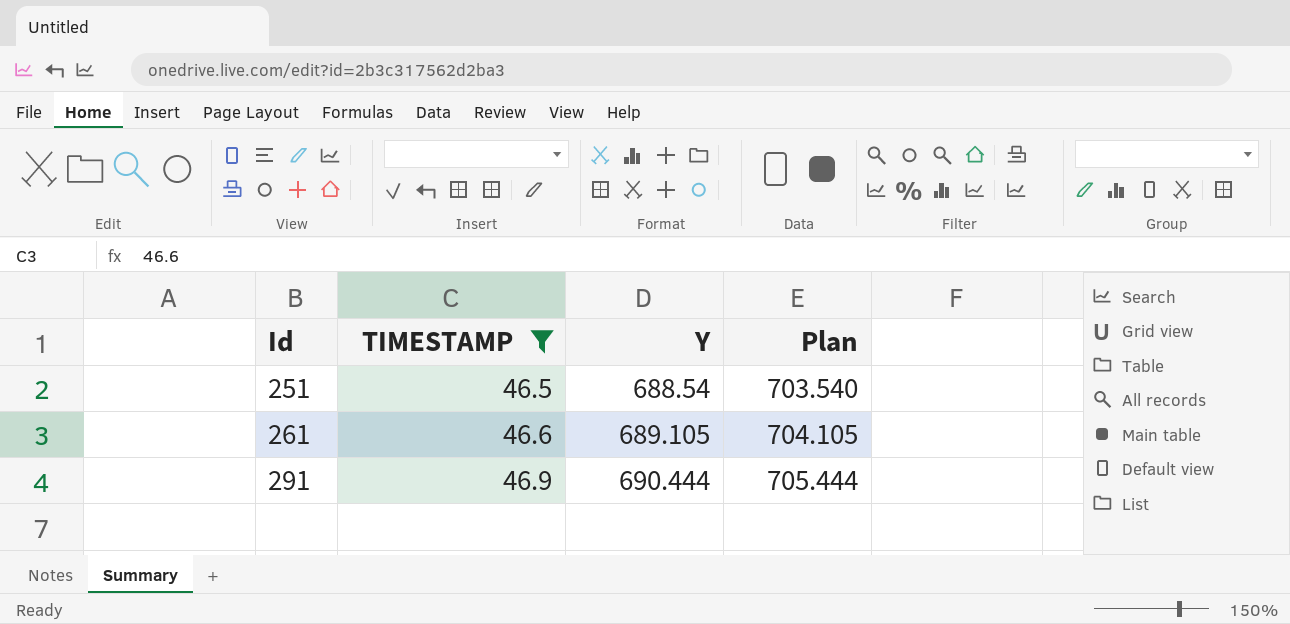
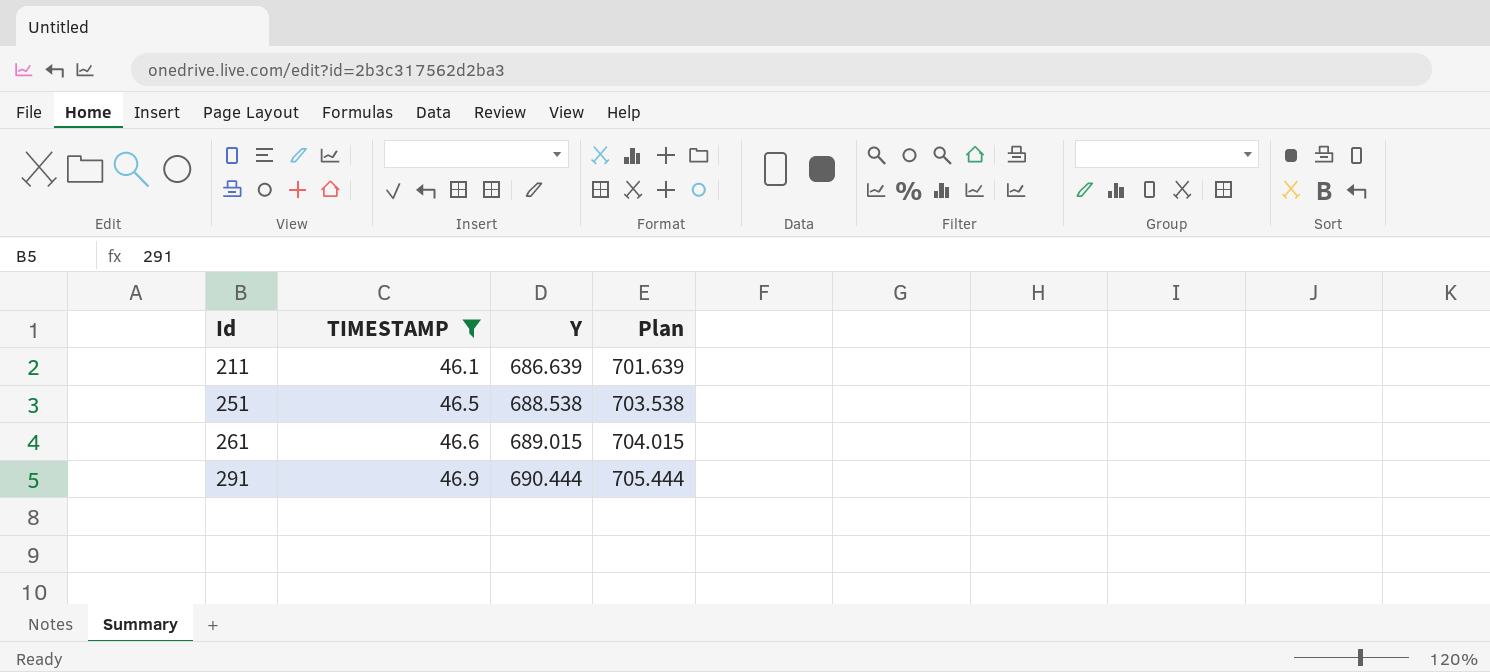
row 211: none -> 46.1 | 686.639 | 701.639
251 | Y: 688.54 -> 688.538
251 | Plan: 703.540 -> 703.538
261 | Y: 689.105 -> 689.015
261 | Plan: 704.105 -> 704.015

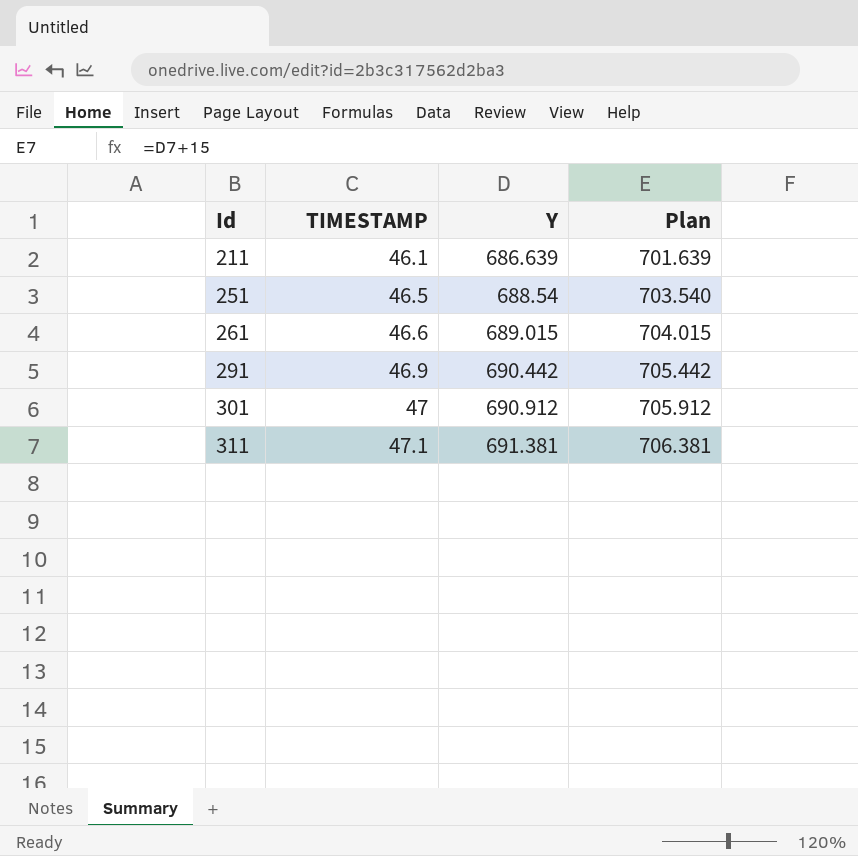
filter: TIMESTAMP <= 46.9 -> none
251 | Y: 688.538 -> 688.54
251 | Plan: 703.538 -> 703.540
291 | Y: 690.444 -> 690.442
291 | Plan: 705.444 -> 705.442

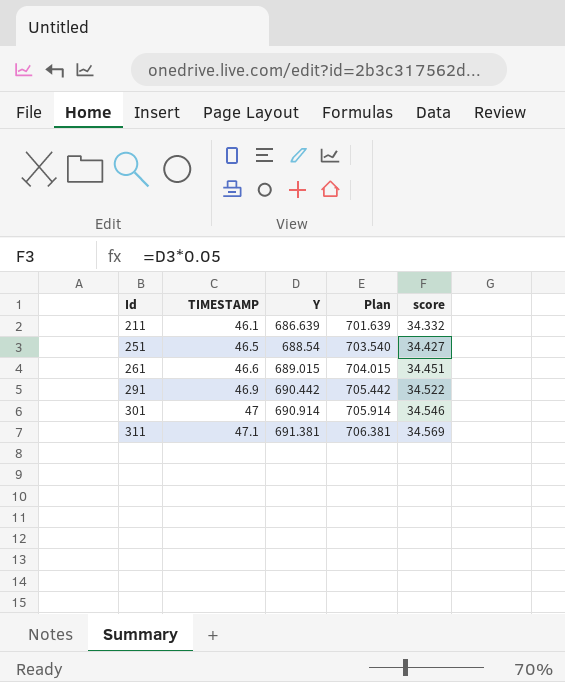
column score | formula: none -> [Y] * 0.05
301 | Y: 690.912 -> 690.914
301 | Plan: 705.912 -> 705.914

